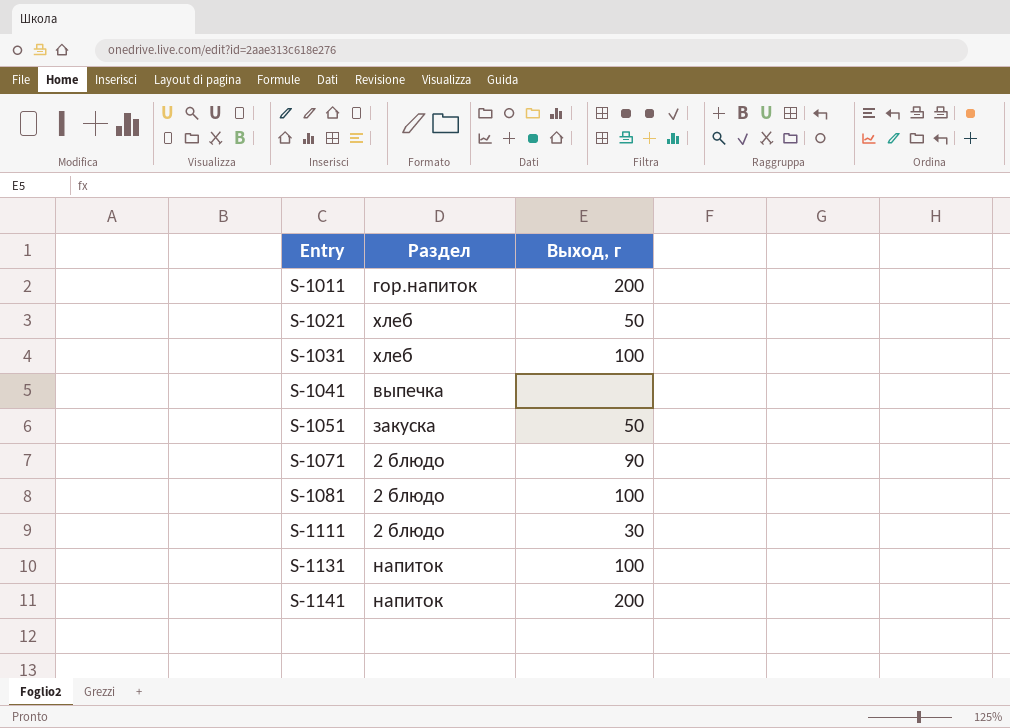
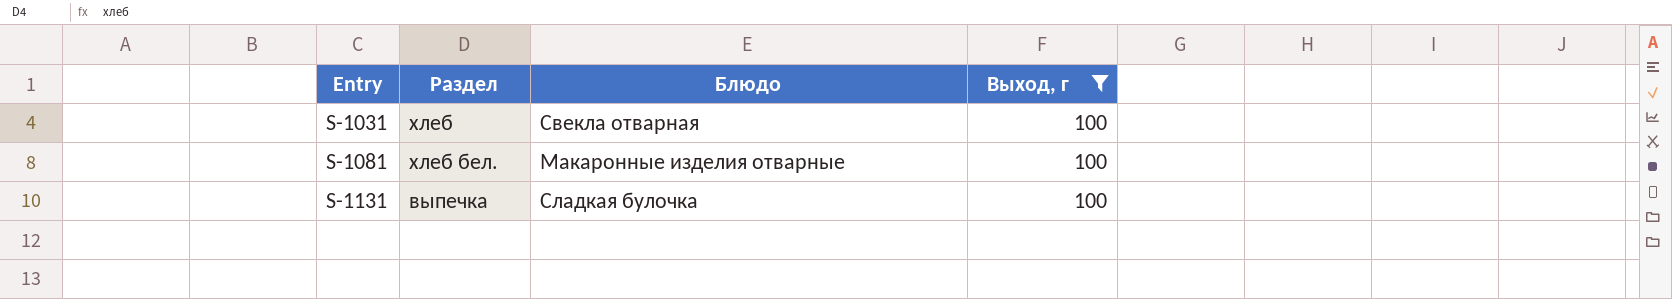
filter: none -> Выход, г = 100
column Блюдо | position: none -> 3
S-1081 | Раздел: 2 блюдо -> хлеб бел.
S-1131 | Раздел: напиток -> выпечка

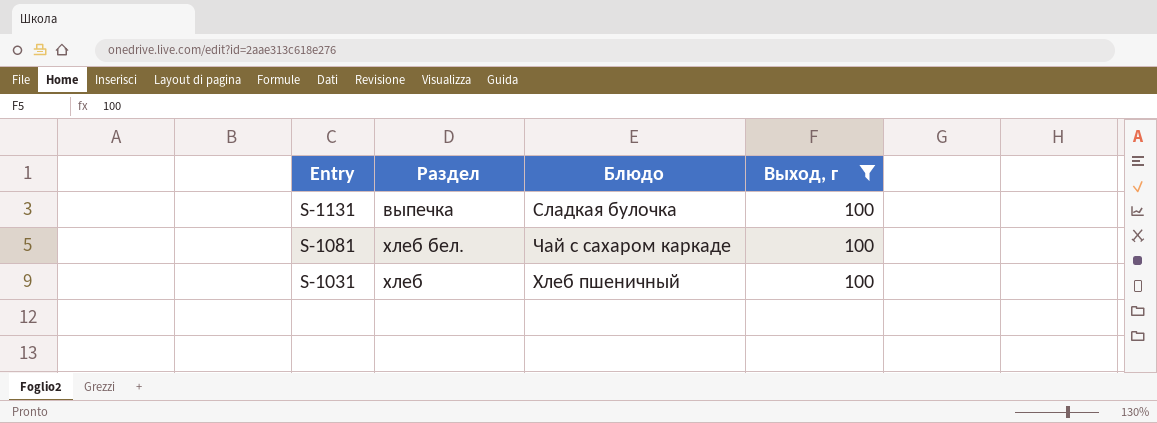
row order: Entry ascending -> Entry descending
S-1081 | Блюдо: Макаронные изделия отварные -> Чай с сахаром каркаде
S-1031 | Блюдо: Свекла отварная -> Хлеб пшеничный

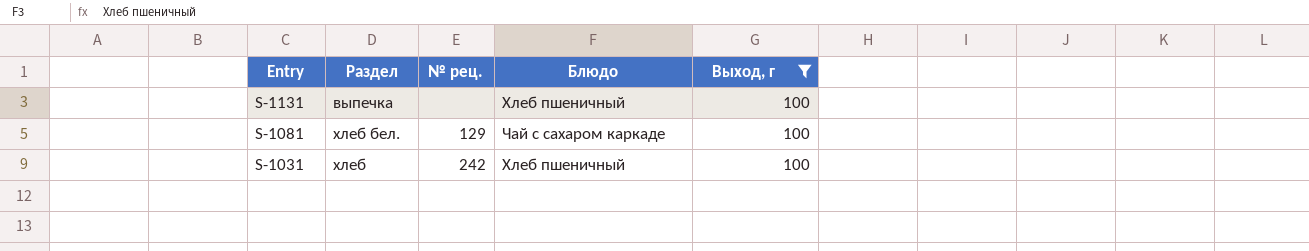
column № рец. | position: none -> 3
S-1131 | Блюдо: Сладкая булочка -> Хлеб пшеничный

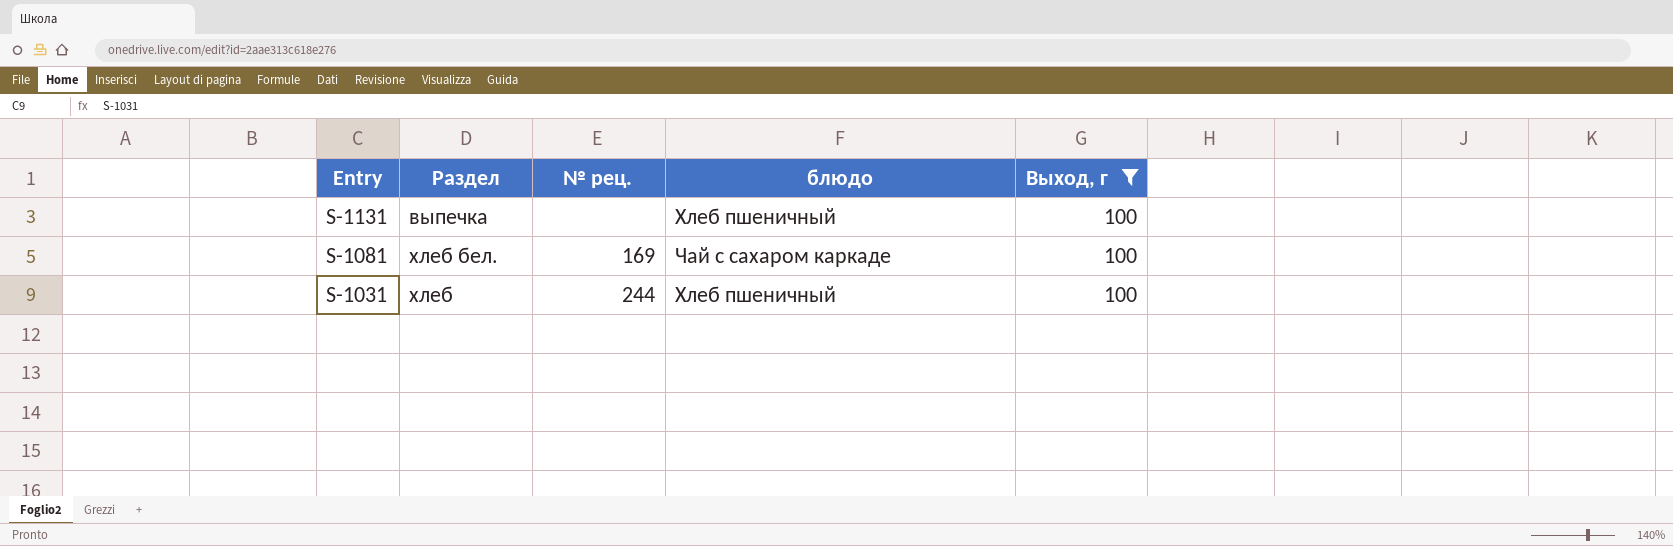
column name: Блюдо -> блюдо
S-1081 | № рец.: 129 -> 169
S-1031 | № рец.: 242 -> 244

